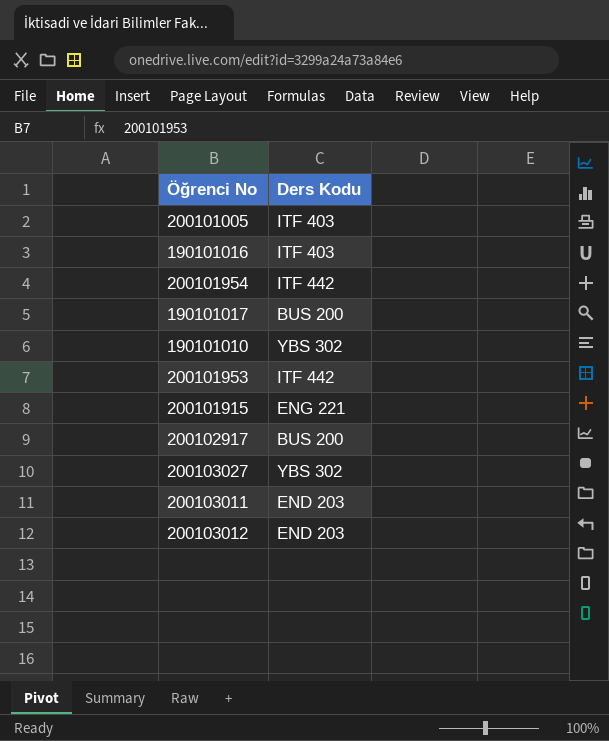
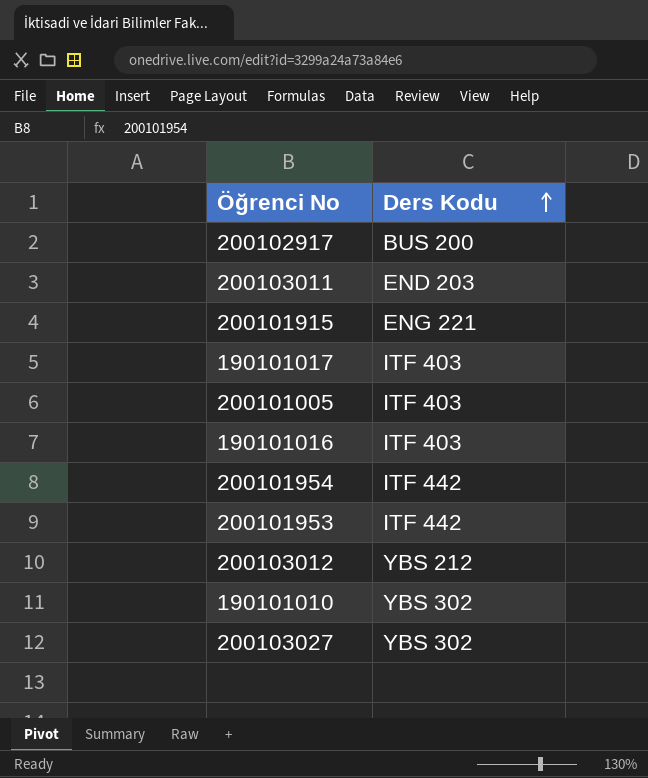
row order: none -> Ders Kodu ascending
190101017 | Ders Kodu: BUS 200 -> ITF 403
200103012 | Ders Kodu: END 203 -> YBS 212

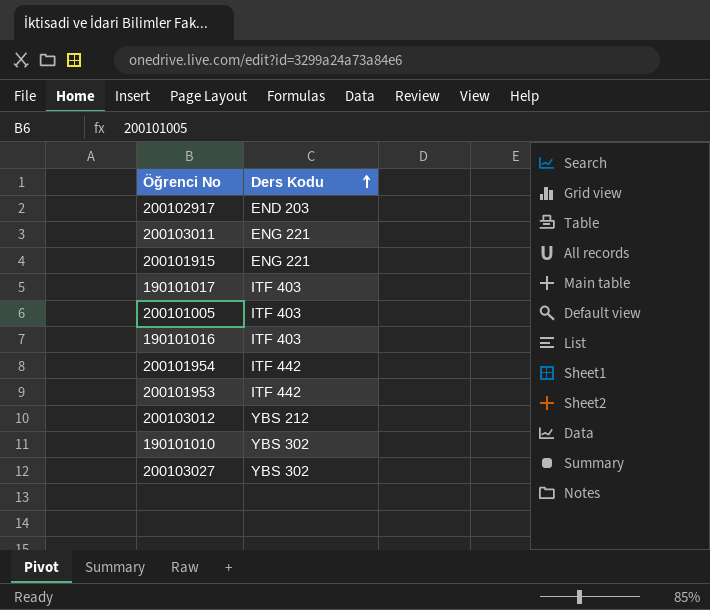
200102917 | Ders Kodu: BUS 200 -> END 203
200103011 | Ders Kodu: END 203 -> ENG 221

